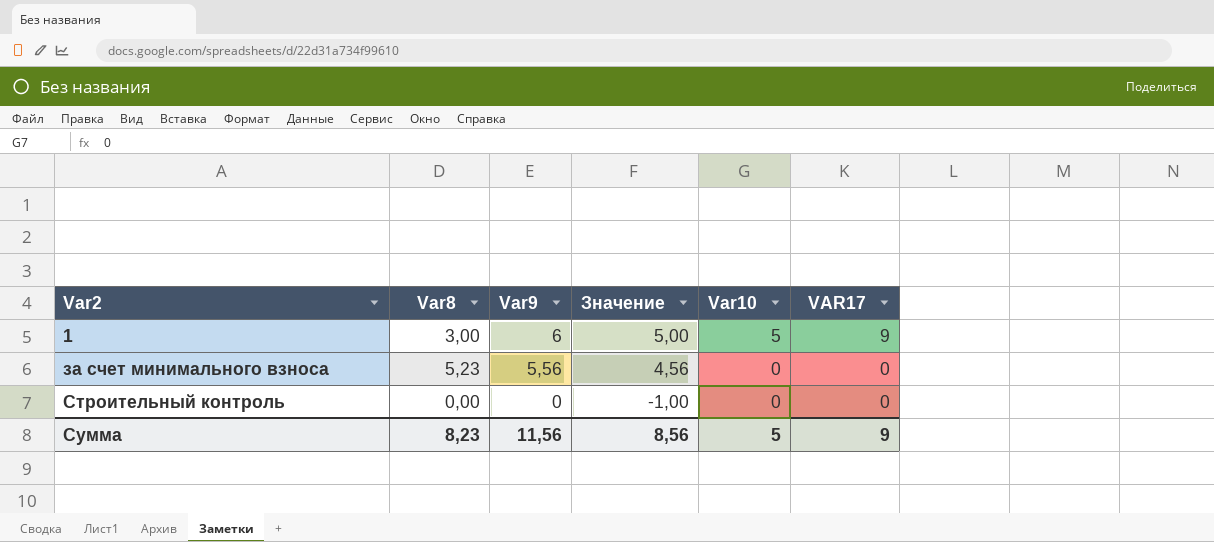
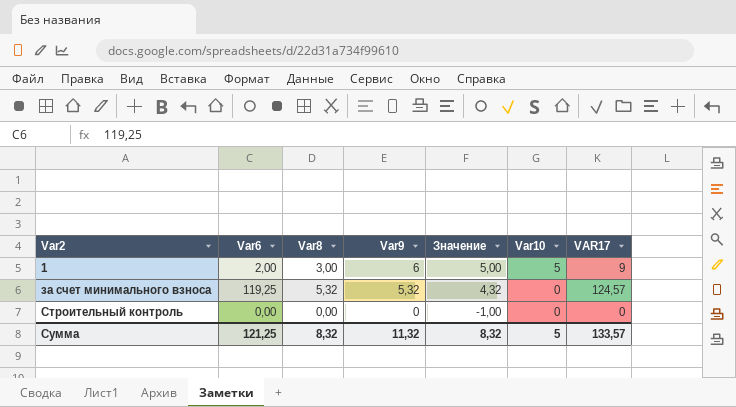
column Var6 | position: none -> 2
за счет минимального взноса | Var8: 5,23 -> 5,32
за счет минимального взноса | Var9: 5,56 -> 5,32
за счет минимального взноса | Значение: 4,56 -> 4,32
за счет минимального взноса | VAR17: 0 -> 124,57
Сумма | Var8: 8,23 -> 8,32
Сумма | Var9: 11,56 -> 11,32
Сумма | Значение: 8,56 -> 8,32
Сумма | VAR17: 9 -> 133,57

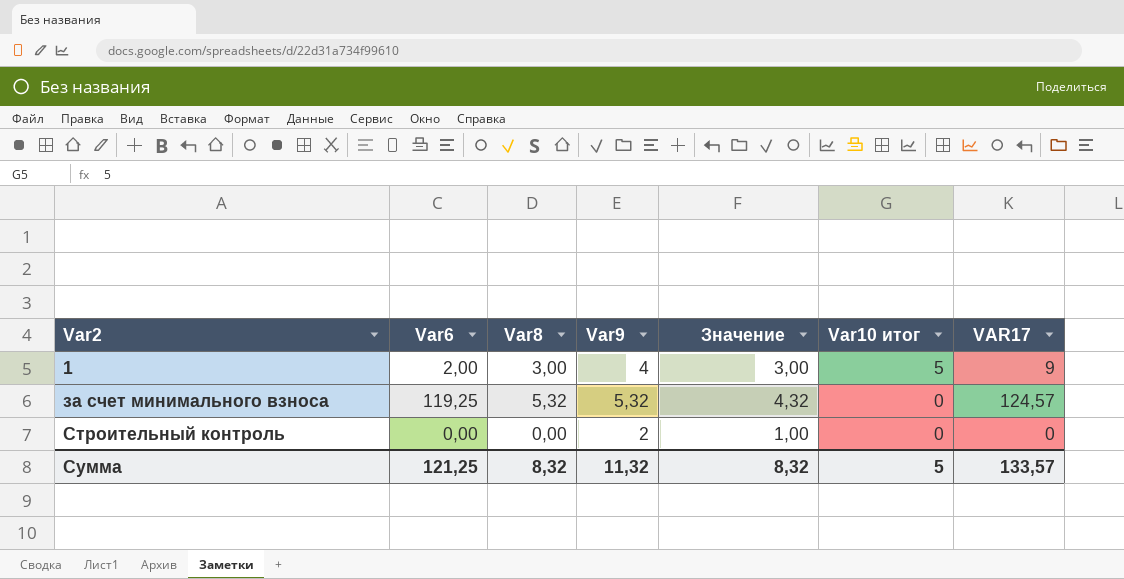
column name: Var10 -> Var10 итог
1 | Var9: 6 -> 4
1 | Значение: 5,00 -> 3,00
Строительный контроль | Var9: 0 -> 2
Строительный контроль | Значение: -1,00 -> 1,00

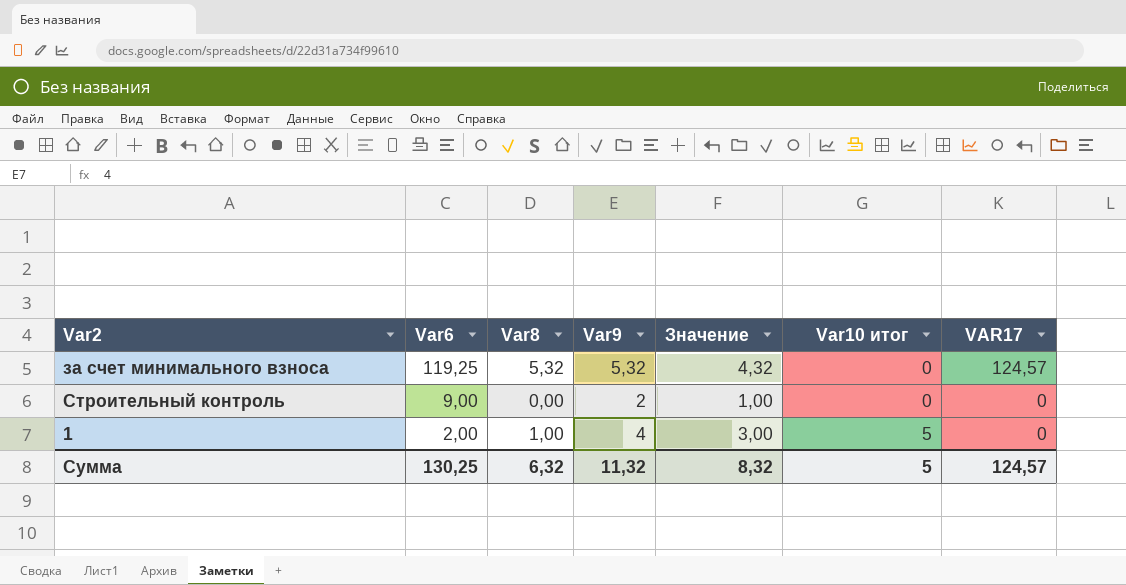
row order: Var2 ascending -> Var6 descending
Строительный контроль | Var6: 0,00 -> 9,00
1 | Var8: 3,00 -> 1,00
1 | VAR17: 9 -> 0
Сумма | Var6: 121,25 -> 130,25
Сумма | Var8: 8,32 -> 6,32
Сумма | VAR17: 133,57 -> 124,57

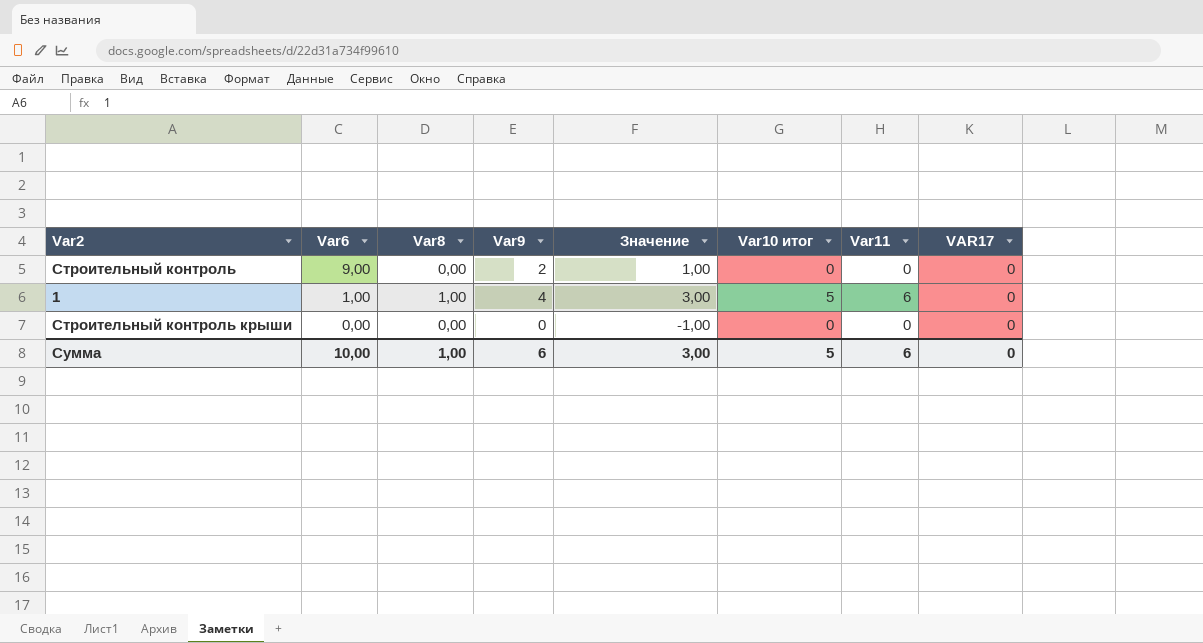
column Var11 | position: none -> 7
row за счет минимального взноса: 119,25 | 5,32 | 5,32 | 4,32 | 0 | 124,57 -> none
1 | Var6: 2,00 -> 1,00
row Строительный контроль крыши: none -> 0,00 | 0,00 | 0 | -1,00 | 0 | 0 | 0
Сумма | Var6: 130,25 -> 10,00
Сумма | Var8: 6,32 -> 1,00
Сумма | Var9: 11,32 -> 6
Сумма | Значение: 8,32 -> 3,00
Сумма | VAR17: 124,57 -> 0

